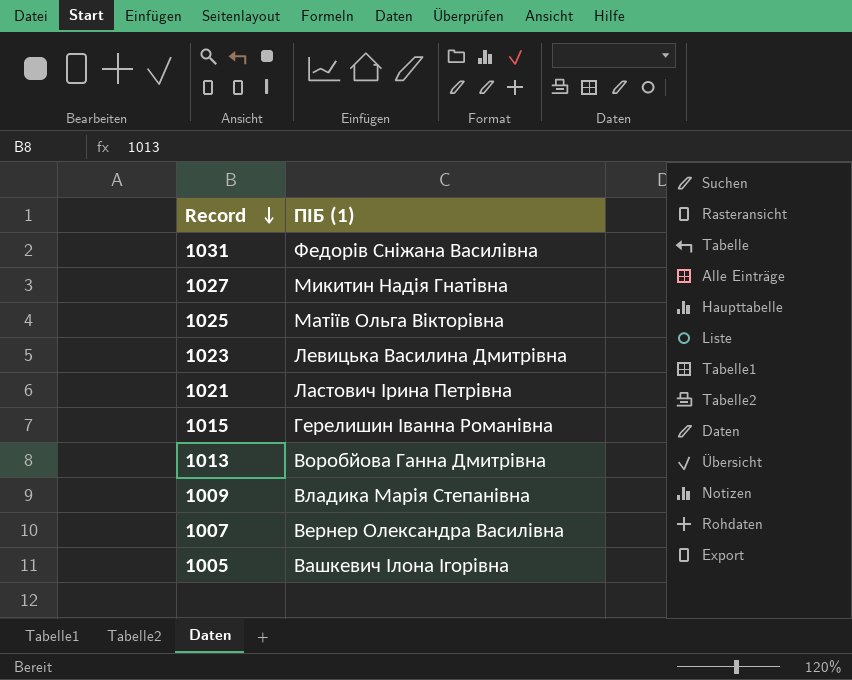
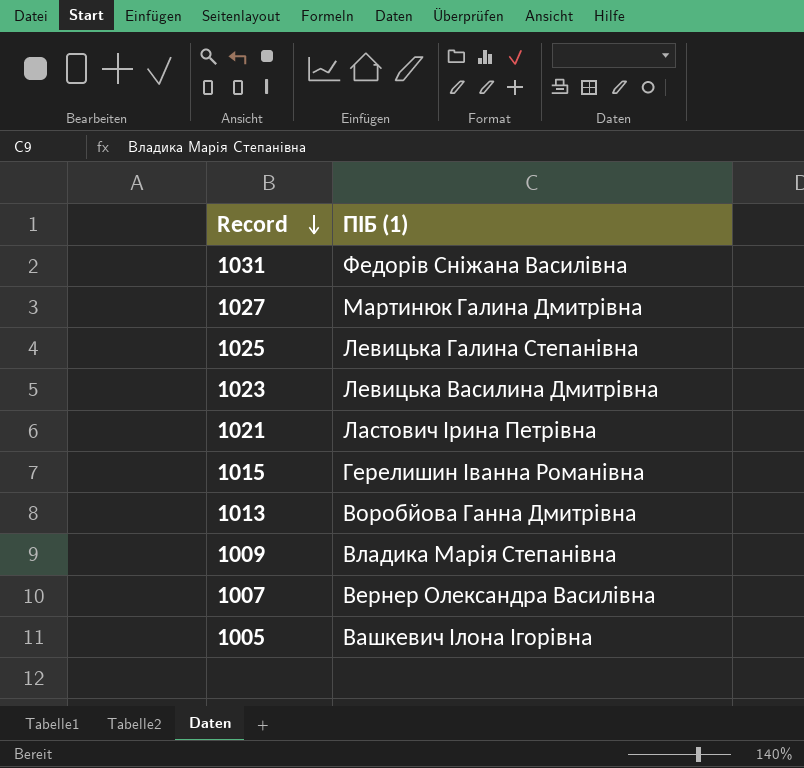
1027 | ПІБ (1): Микитин Надія Гнатівна -> Мартинюк Галина Дмитрівна
1025 | ПІБ (1): Матіїв Ольга Вікторівна -> Левицька Галина Степанівна

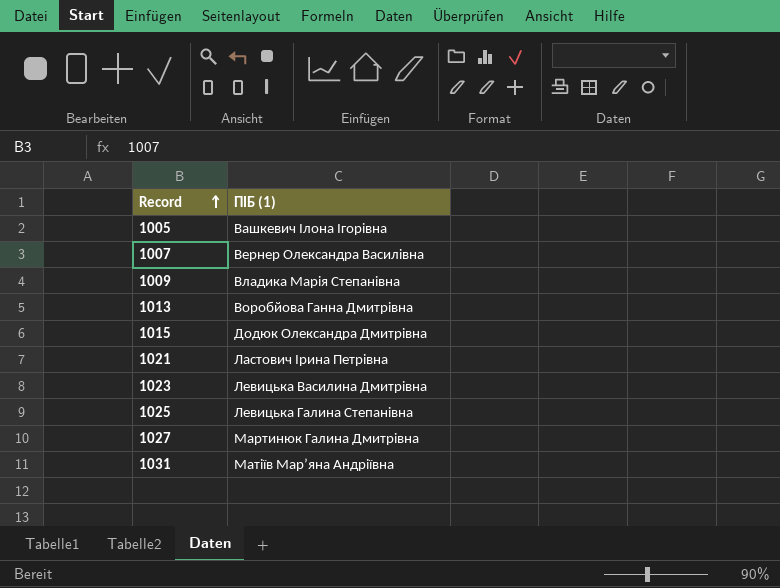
row order: Record descending -> Record ascending
1015 | ПІБ (1): Герелишин Іванна Романівна -> Додюк Олександра Дмитрівна
1031 | ПІБ (1): Федорів Сніжана Василівна -> Матіїв Мар’яна Андріївна

